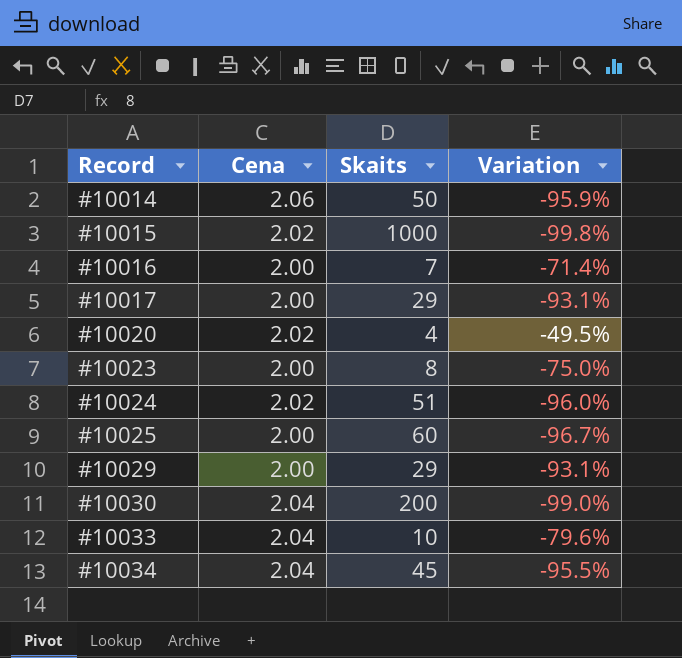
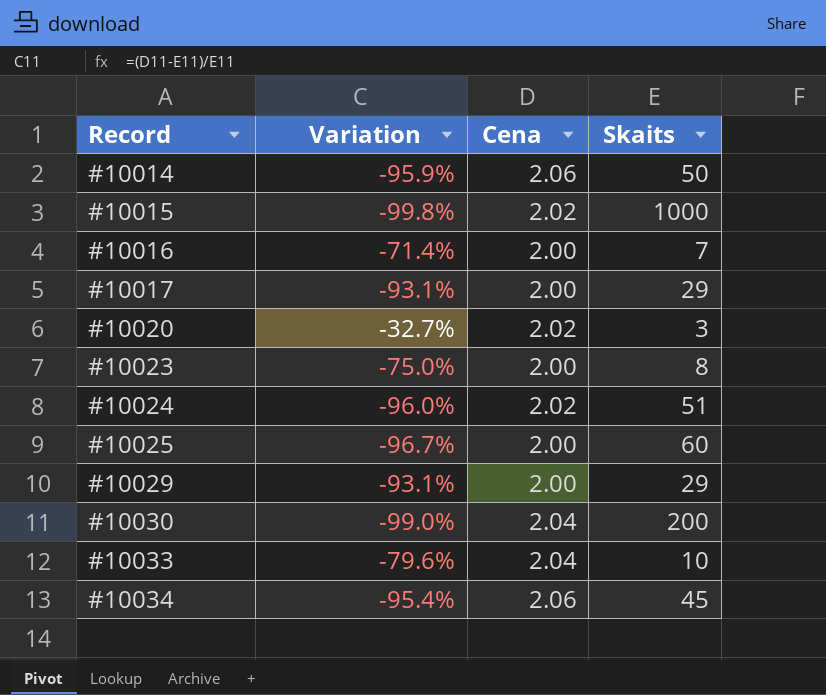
column Variation | position: 4 -> 2
#10020 | Variation: -49.5% -> -32.7%
#10020 | Skaits: 4 -> 3
#10034 | Variation: -95.5% -> -95.4%
#10034 | Cena: 2.04 -> 2.06

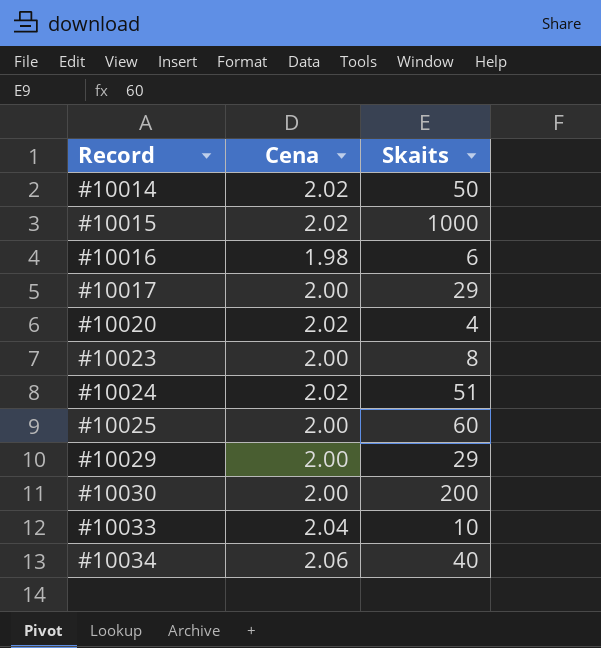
column Variation | formula: ([Cena] - [Skaits]) / [Skaits] -> none
#10014 | Cena: 2.06 -> 2.02
#10016 | Cena: 2.00 -> 1.98
#10016 | Skaits: 7 -> 6
#10020 | Skaits: 3 -> 4
#10030 | Cena: 2.04 -> 2.00
#10034 | Skaits: 45 -> 40

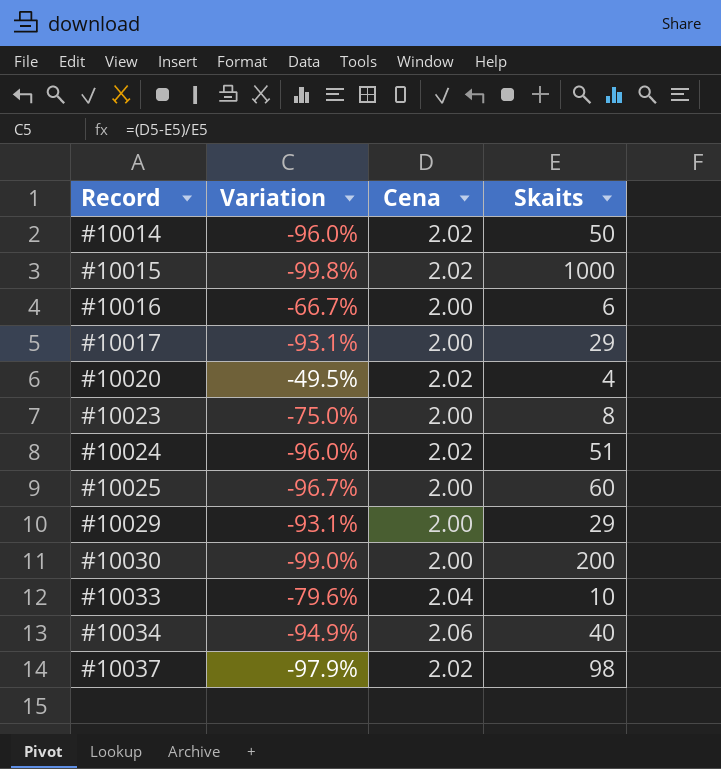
column Variation | formula: none -> ([Cena] - [Skaits]) / [Skaits]
#10016 | Cena: 1.98 -> 2.00
row #10037: none -> -97.9% | 2.02 | 98

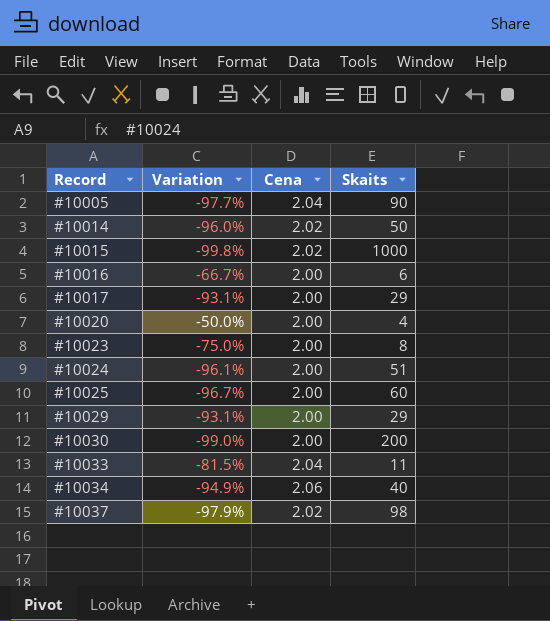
row #10005: none -> -97.7% | 2.04 | 90
#10020 | Variation: -49.5% -> -50.0%
#10020 | Cena: 2.02 -> 2.00
#10024 | Variation: -96.0% -> -96.1%
#10024 | Cena: 2.02 -> 2.00
#10033 | Variation: -79.6% -> -81.5%
#10033 | Skaits: 10 -> 11

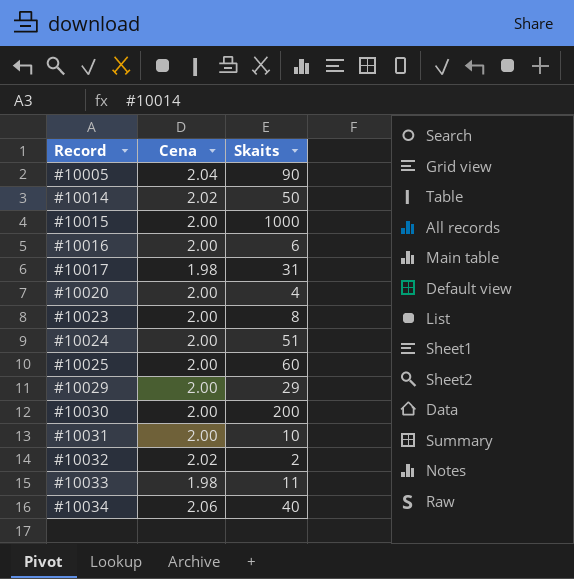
column Variation | formula: ([Cena] - [Skaits]) / [Skaits] -> none
row #10037: -97.9% | 2.02 | 98 -> none
#10015 | Cena: 2.02 -> 2.00
#10017 | Cena: 2.00 -> 1.98
#10017 | Skaits: 29 -> 31
row #10031: none -> 2.00 | 10
row #10032: none -> 2.02 | 2
#10033 | Cena: 2.04 -> 1.98

